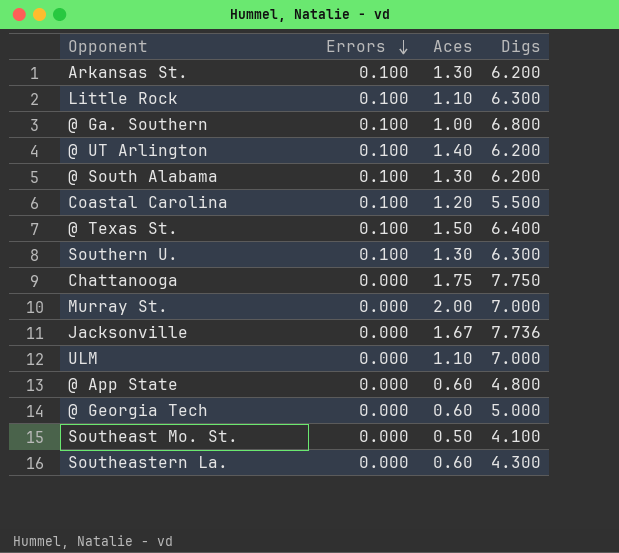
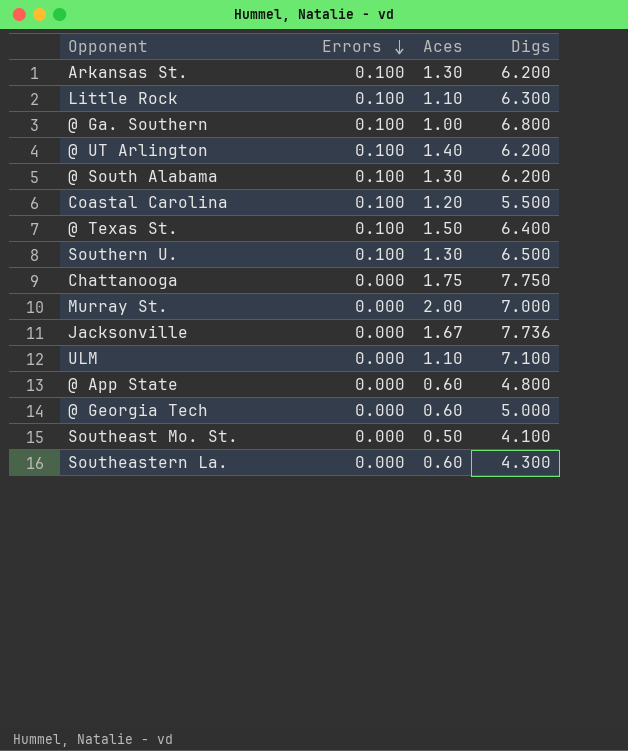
Southern U. | Digs: 6.300 -> 6.500
ULM | Digs: 7.000 -> 7.100

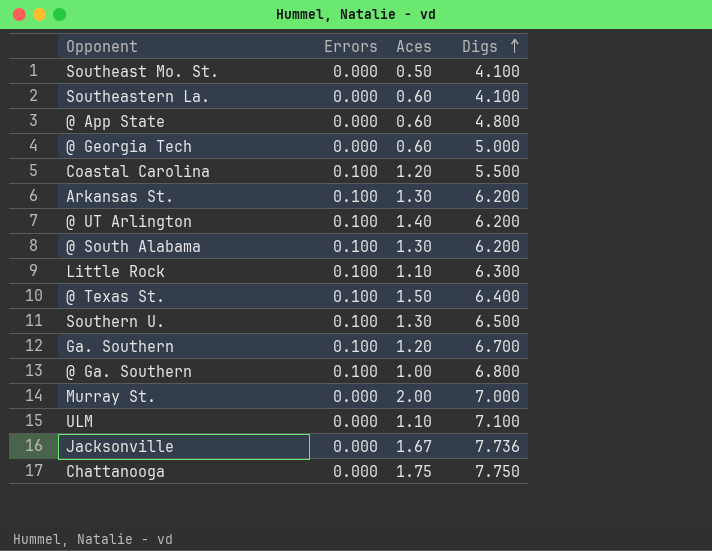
row order: Errors descending -> Digs ascending
Southeastern La. | Digs: 4.300 -> 4.100
row Ga. Southern: none -> 0.100 | 1.20 | 6.700

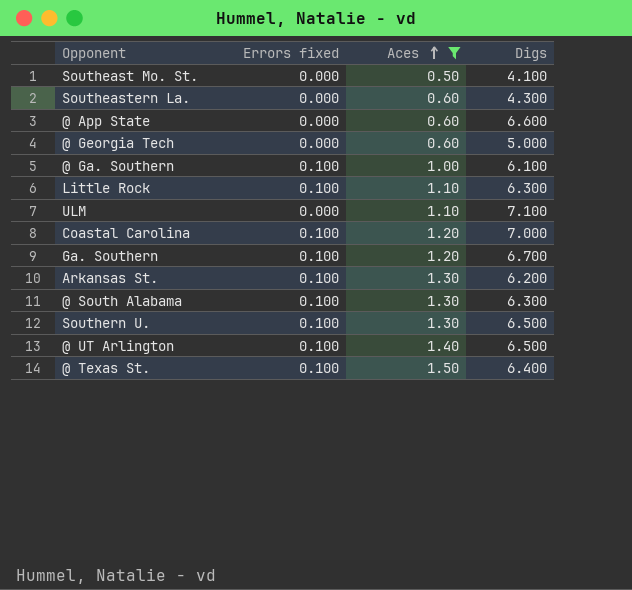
filter: none -> Aces <= 1.50
row order: Digs ascending -> Aces ascending
column name: Errors -> Errors fixed
Southeastern La. | Digs: 4.100 -> 4.300
@ App State | Digs: 4.800 -> 6.600
@ Ga. Southern | Digs: 6.800 -> 6.100
Coastal Carolina | Digs: 5.500 -> 7.000
@ South Alabama | Digs: 6.200 -> 6.300
@ UT Arlington | Digs: 6.200 -> 6.500

